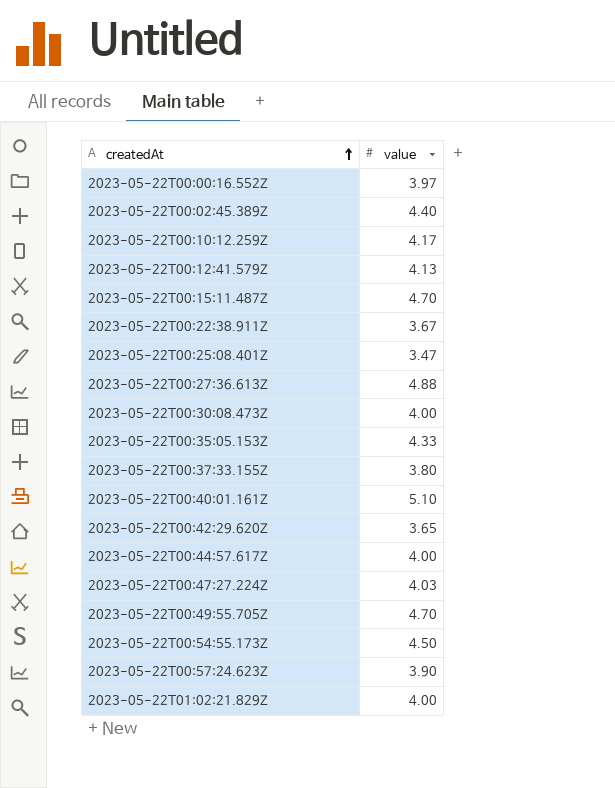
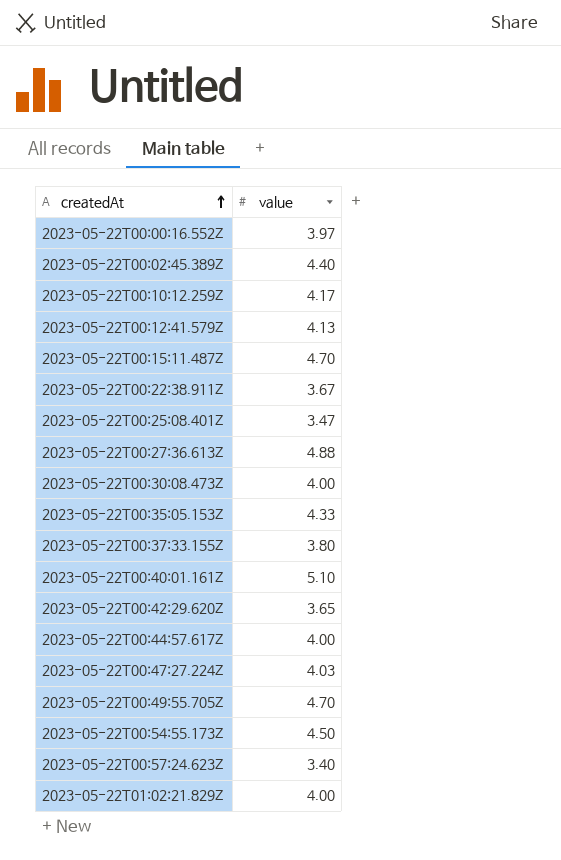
2023-05-22T00:57:24.623Z | value: 3.90 -> 3.40

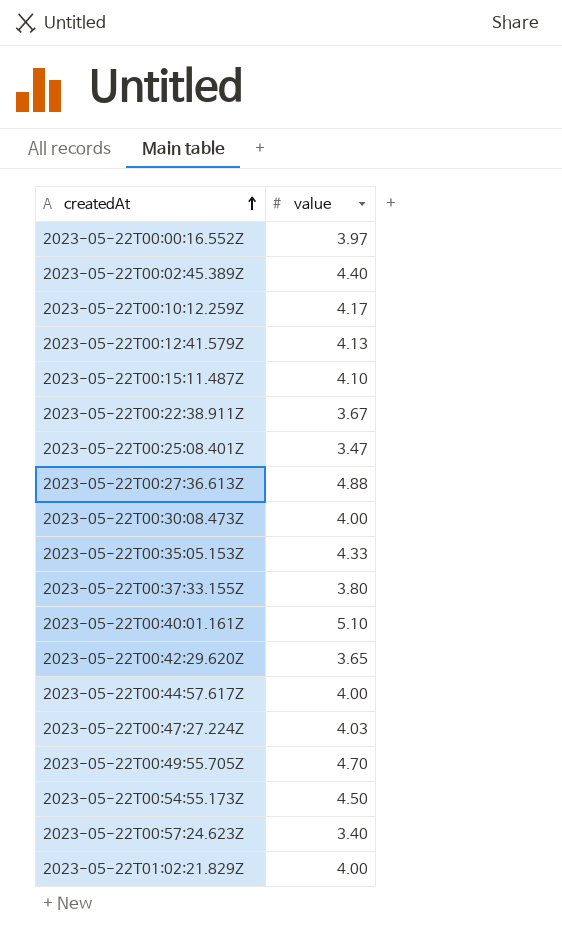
2023-05-22T00:15:11.487Z | value: 4.70 -> 4.10

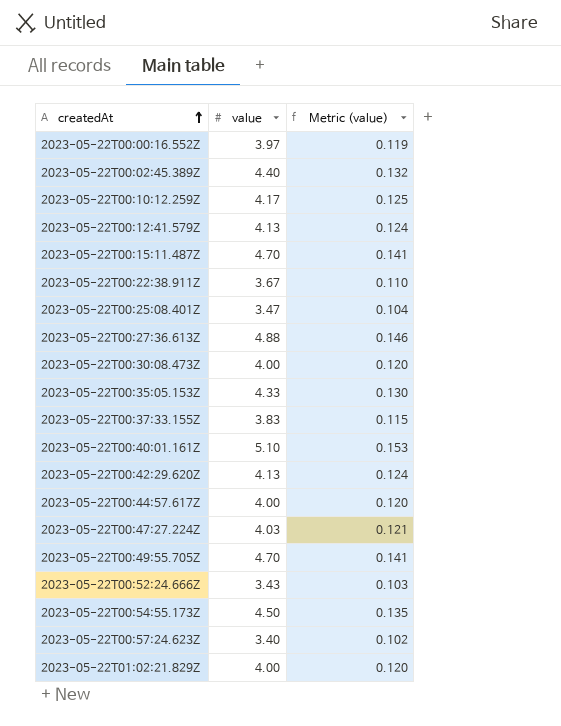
column Metric (value) | formula: none -> [value] * 0.03
2023-05-22T00:15:11.487Z | value: 4.10 -> 4.70
2023-05-22T00:37:33.155Z | value: 3.80 -> 3.83
2023-05-22T00:42:29.620Z | value: 3.65 -> 4.13
row 2023-05-22T00:52:24.666Z: none -> 3.43 | 0.103

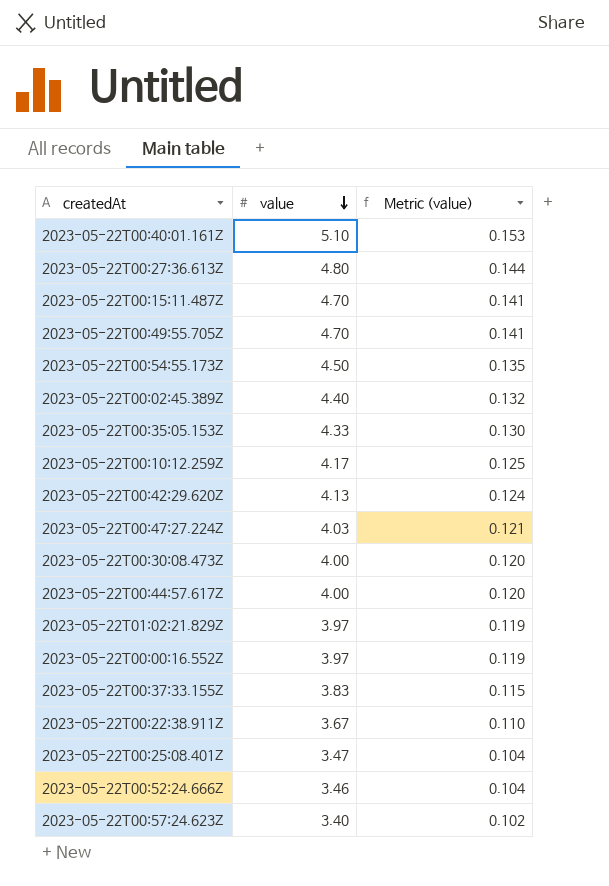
row order: createdAt ascending -> value descending
row 2023-05-22T00:12:41.579Z: 4.13 | 0.124 -> none
2023-05-22T00:27:36.613Z | value: 4.88 -> 4.80
2023-05-22T00:27:36.613Z | Metric (value): 0.146 -> 0.144
2023-05-22T01:02:21.829Z | value: 4.00 -> 3.97
2023-05-22T01:02:21.829Z | Metric (value): 0.120 -> 0.119
2023-05-22T00:52:24.666Z | value: 3.43 -> 3.46
2023-05-22T00:52:24.666Z | Metric (value): 0.103 -> 0.104

